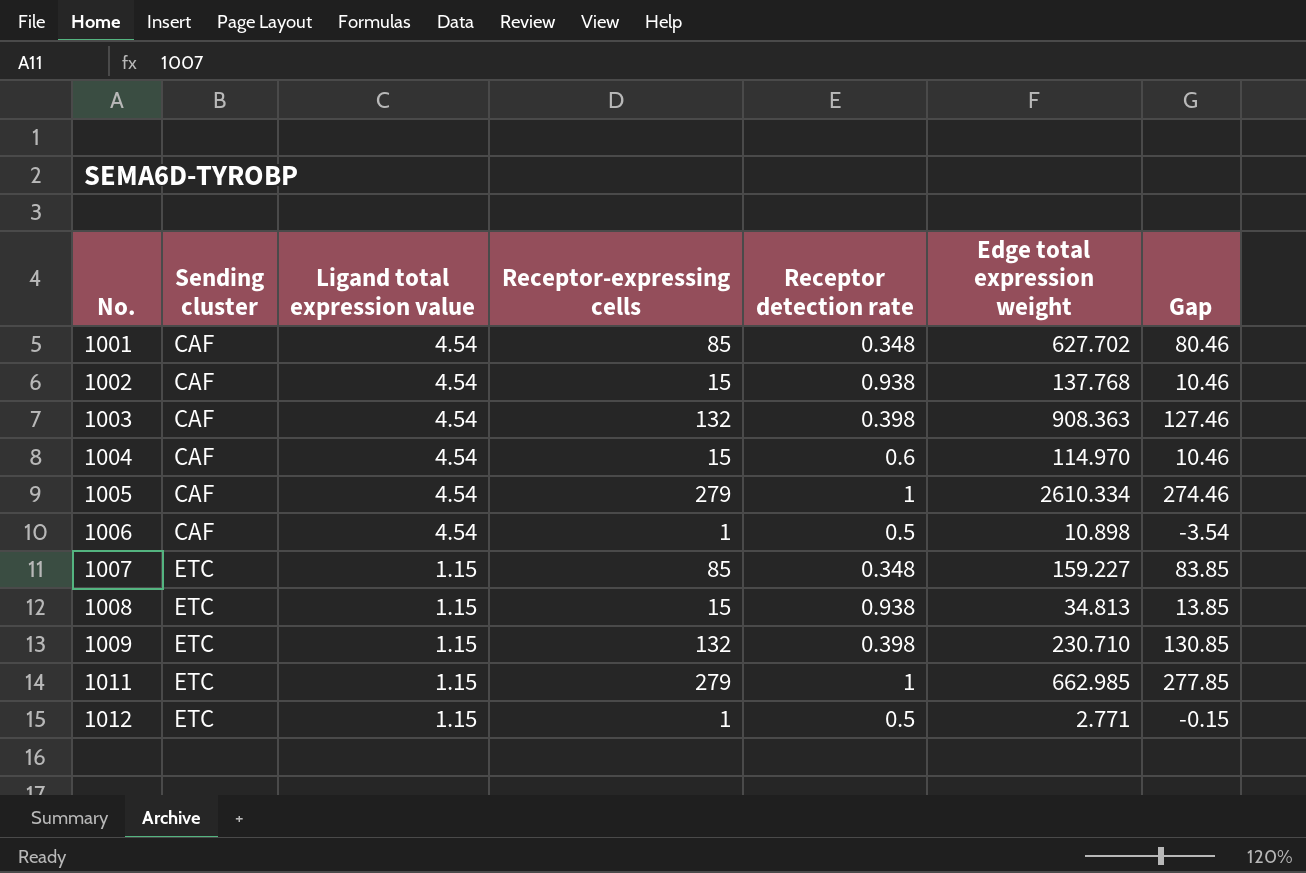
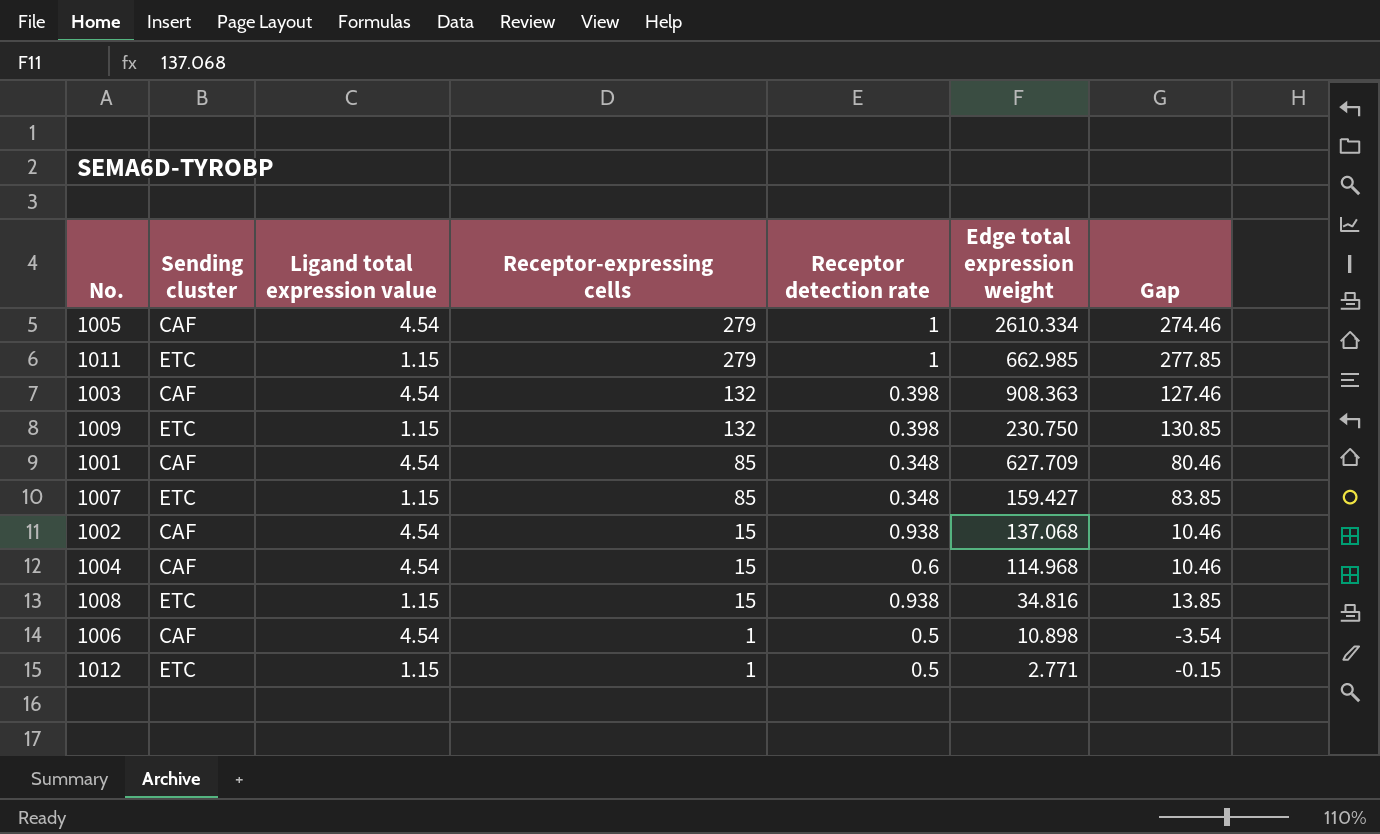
row order: No. ascending -> Receptor-expressing cells descending
1009 | Edge total expression weight: 230.710 -> 230.750
1001 | Edge total expression weight: 627.702 -> 627.709
1007 | Edge total expression weight: 159.227 -> 159.427
1002 | Edge total expression weight: 137.768 -> 137.068
1004 | Edge total expression weight: 114.970 -> 114.968
1008 | Edge total expression weight: 34.813 -> 34.816

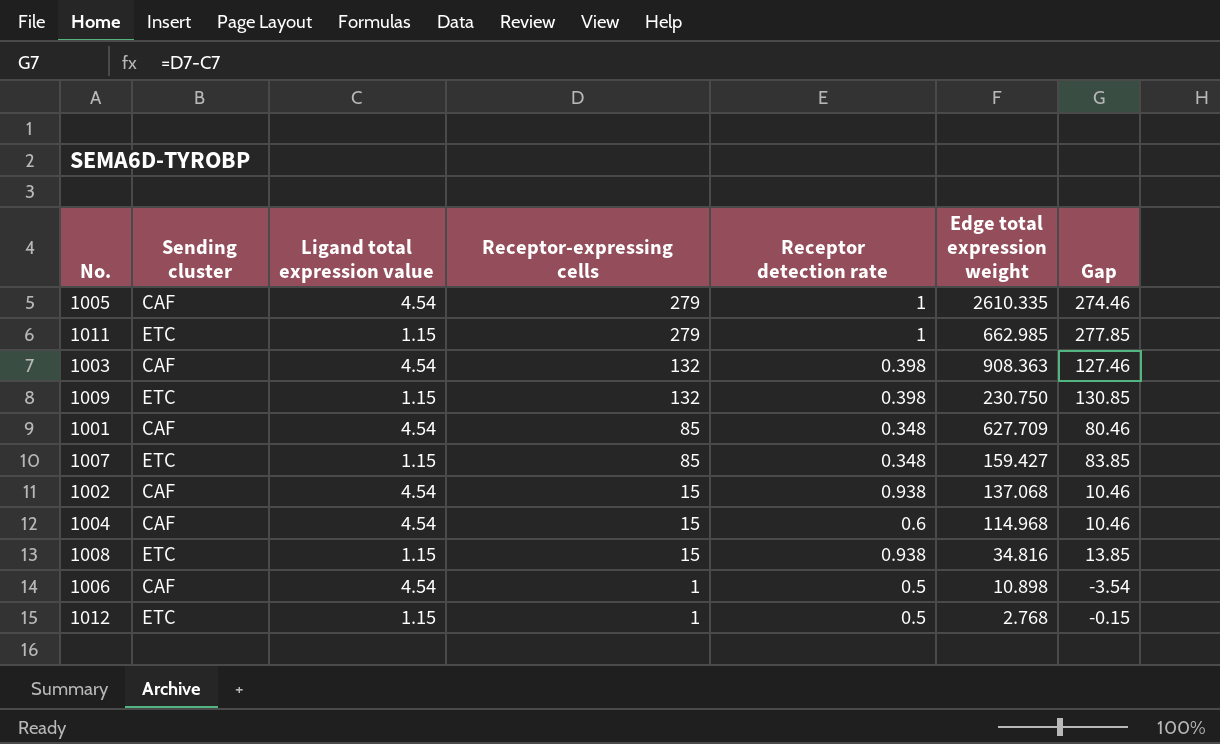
1005 | Edge total expression weight: 2610.334 -> 2610.335
1012 | Edge total expression weight: 2.771 -> 2.768

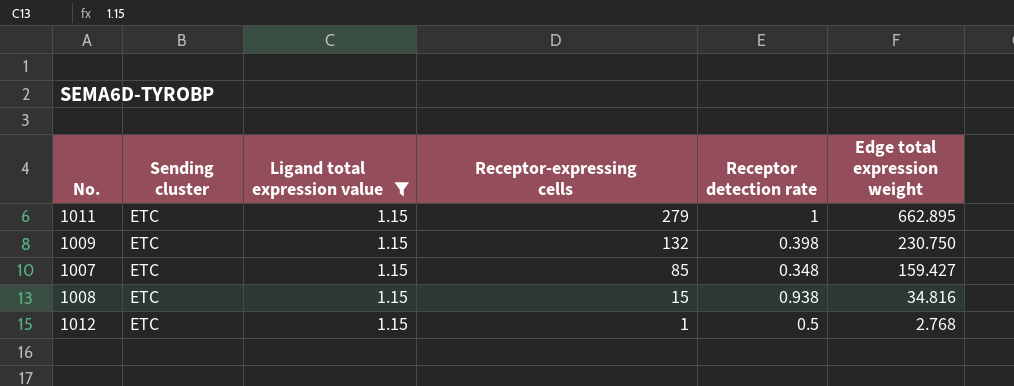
filter: none -> Ligand total expression value = 1.15
column Gap | formula: [Receptor-expressing cells] - [Ligand total expression value] -> none
1011 | Edge total expression weight: 662.985 -> 662.895

